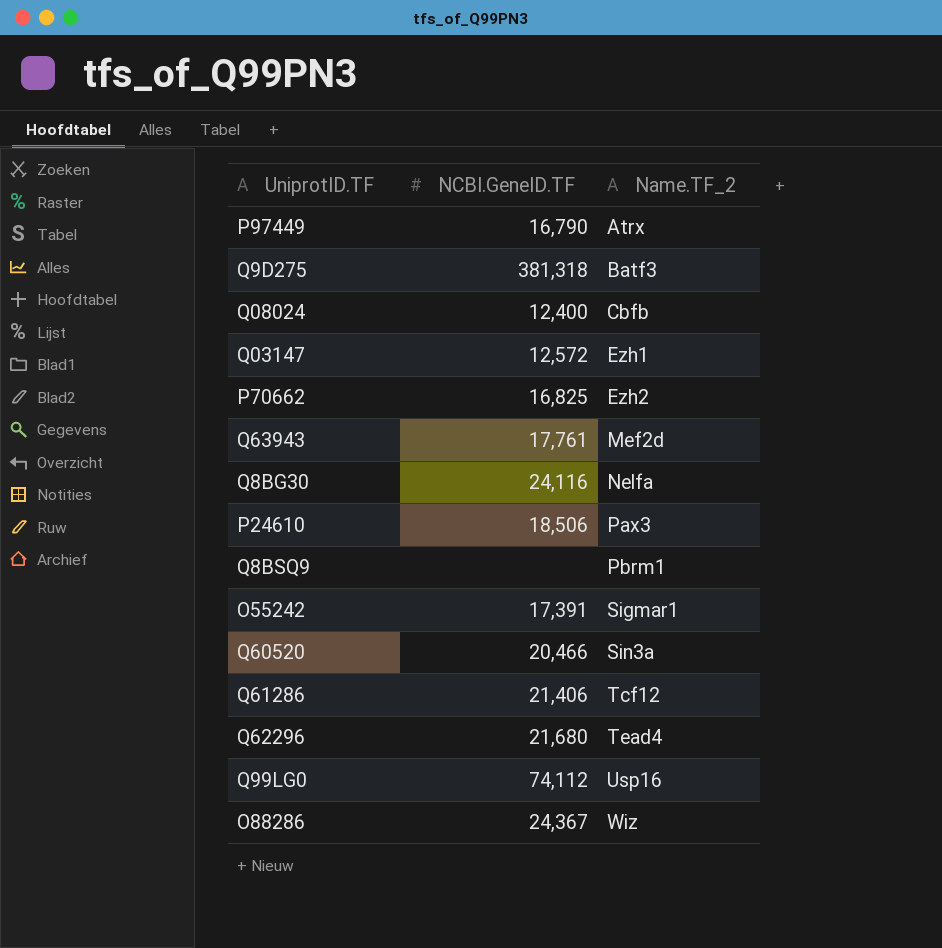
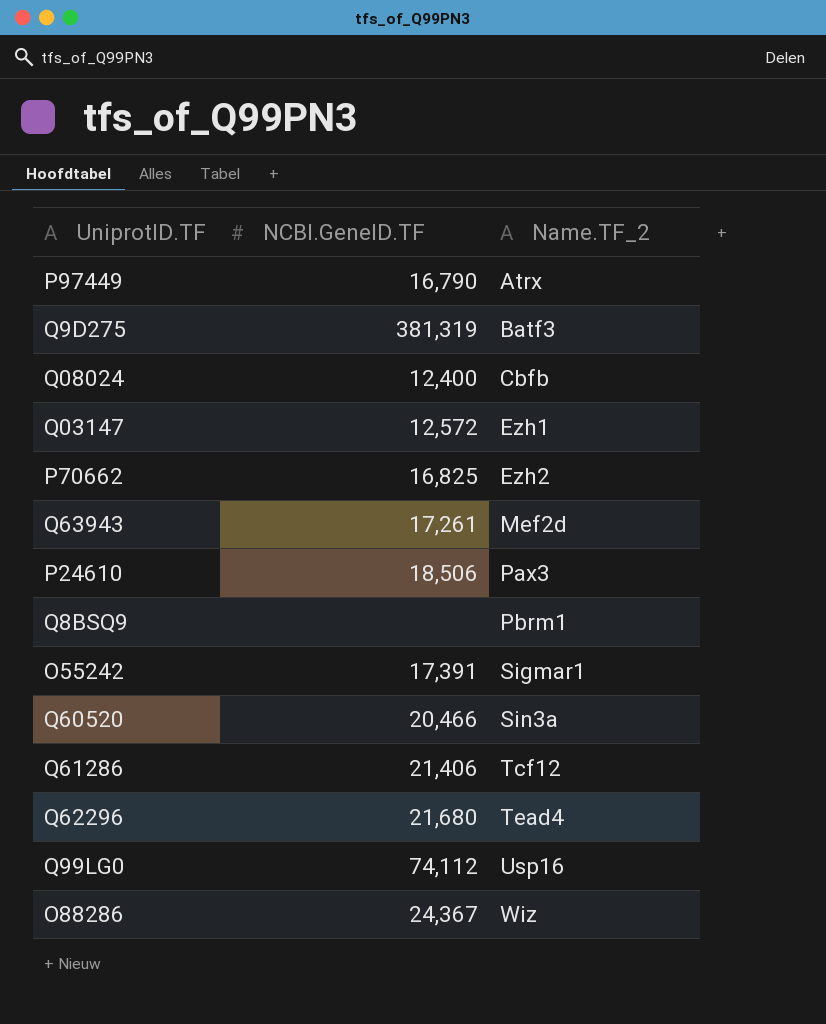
row Q8BG30: 24,116 | Nelfa -> none
Q9D275 | NCBI.GeneID.TF: 381,318 -> 381,319
Q63943 | NCBI.GeneID.TF: 17,761 -> 17,261

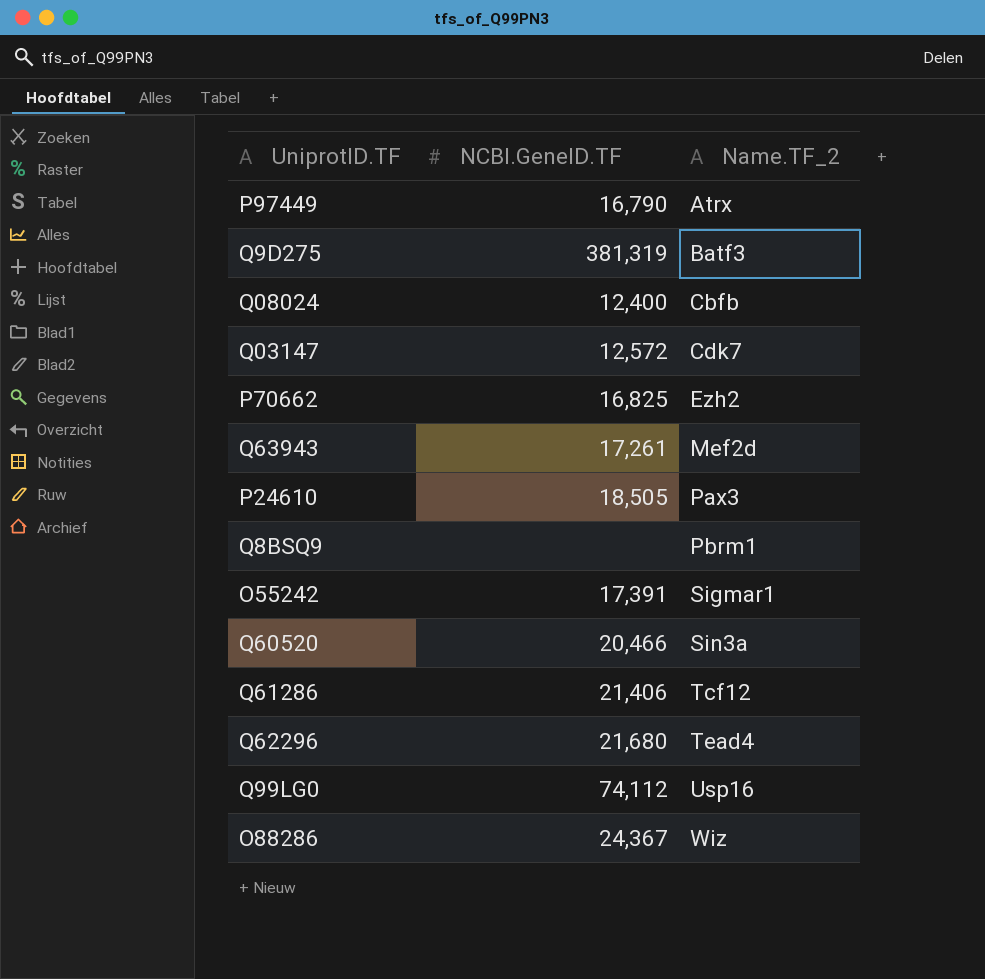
Q03147 | Name.TF_2: Ezh1 -> Cdk7
P24610 | NCBI.GeneID.TF: 18,506 -> 18,505

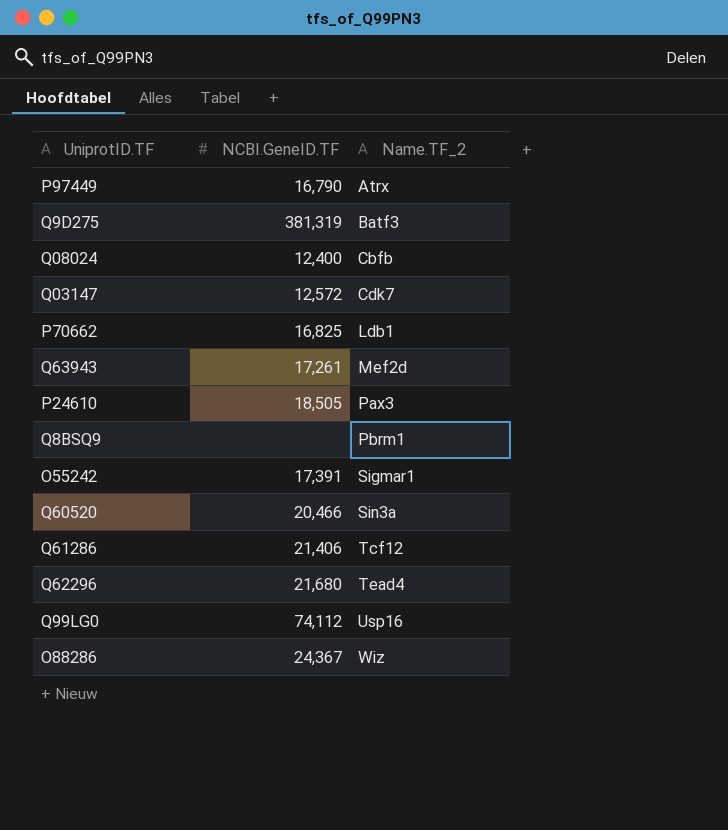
P70662 | Name.TF_2: Ezh2 -> Ldb1

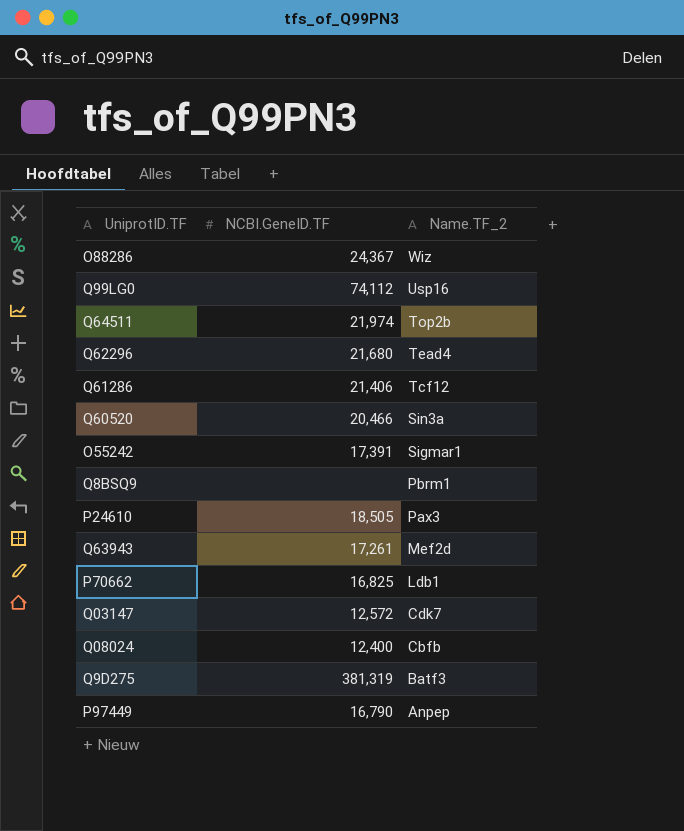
row order: Name.TF_2 ascending -> Name.TF_2 descending
row Q64511: none -> 21,974 | Top2b
P97449 | Name.TF_2: Atrx -> Anpep

